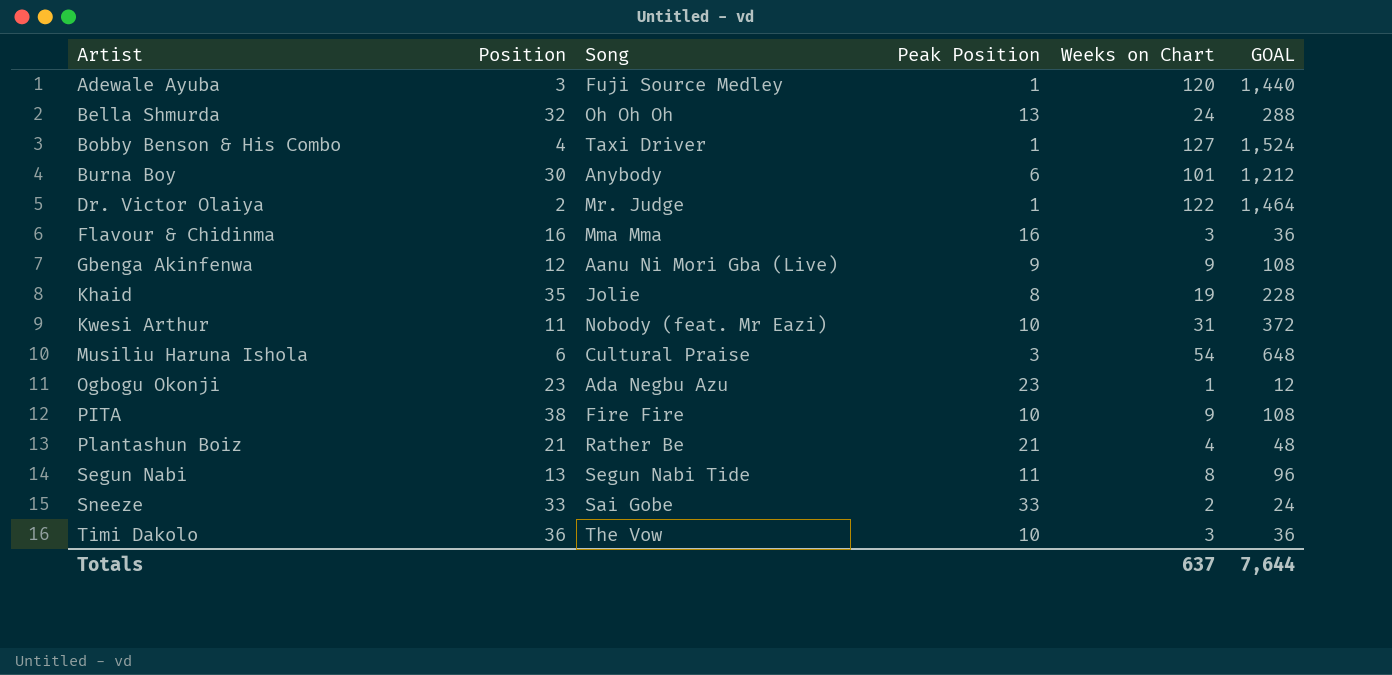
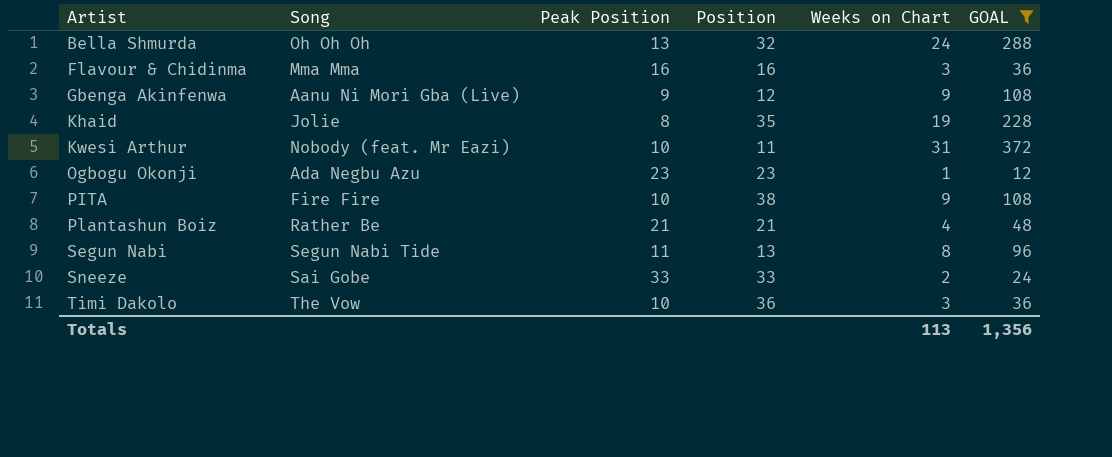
filter: none -> GOAL <= 372
column Position | position: 2 -> 4
Totals | Weeks on Chart: 637 -> 113
Totals | GOAL: 7,644 -> 1,356

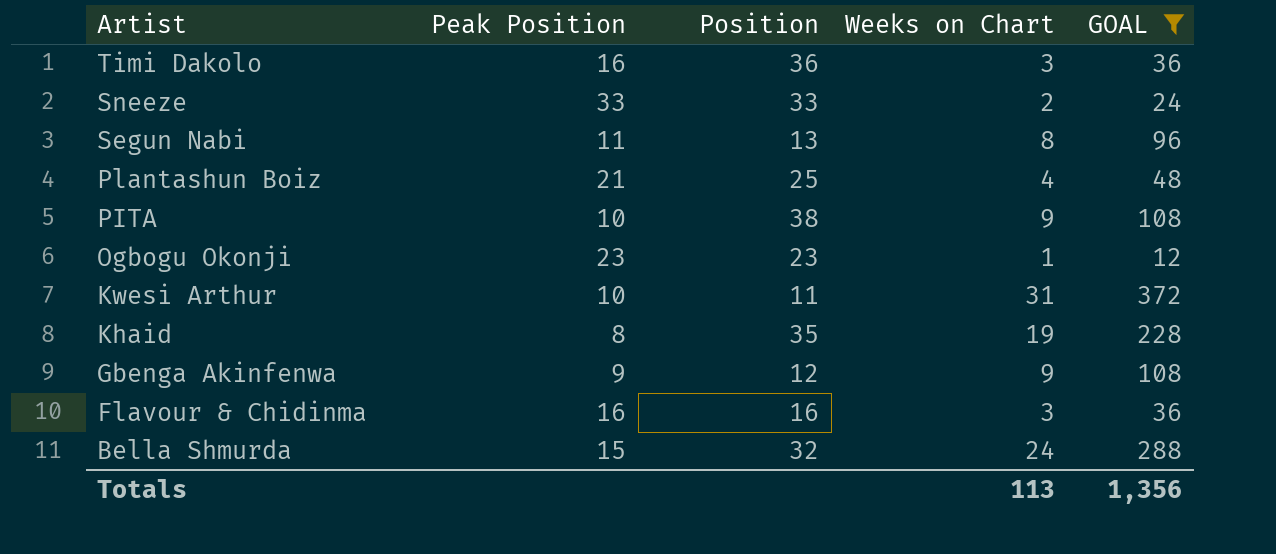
row order: Artist ascending -> Artist descending
column Song | position: 2 -> none
Timi Dakolo | Peak Position: 10 -> 16
Plantashun Boiz | Position: 21 -> 25
Bella Shmurda | Peak Position: 13 -> 15

